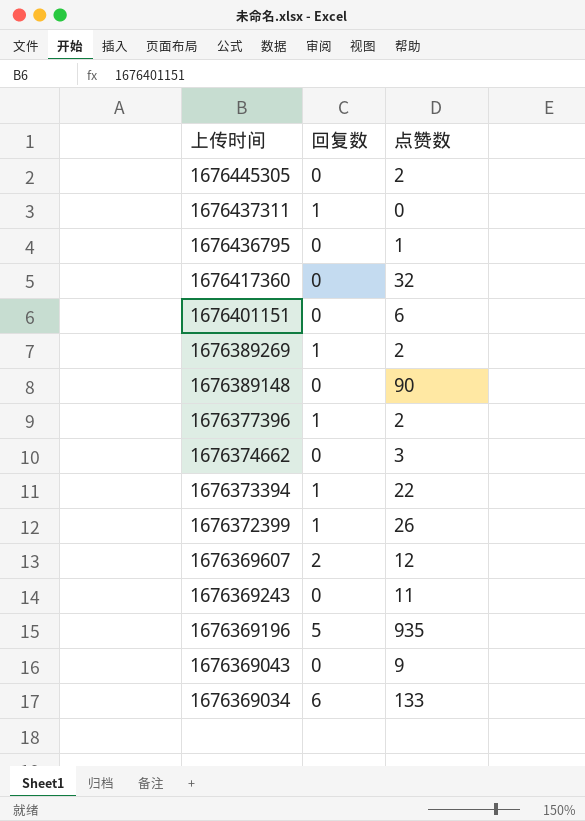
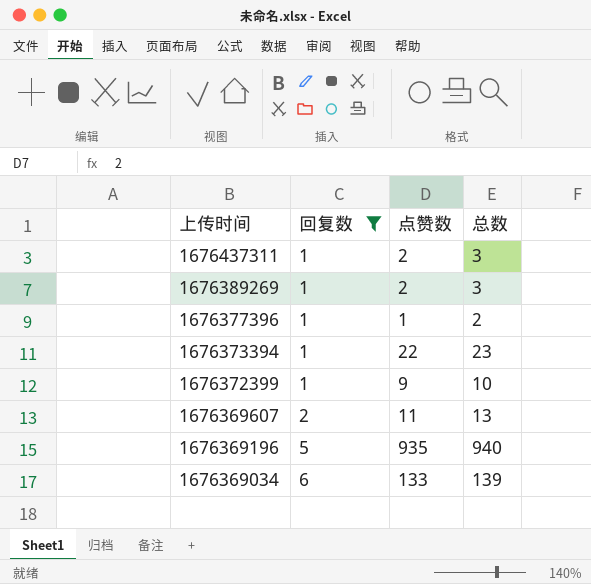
filter: none -> 回复数 != 0
column 总数 | formula: none -> [回复数] + [点赞数]
1676437311 | 点赞数: 0 -> 2
1676377396 | 点赞数: 2 -> 1
1676372399 | 点赞数: 26 -> 9
1676369607 | 点赞数: 12 -> 11

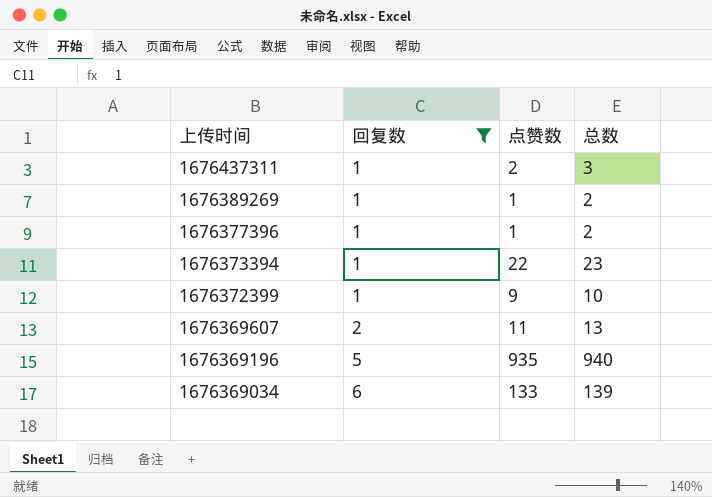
1676389269 | 点赞数: 2 -> 1
1676389269 | 总数: 3 -> 2

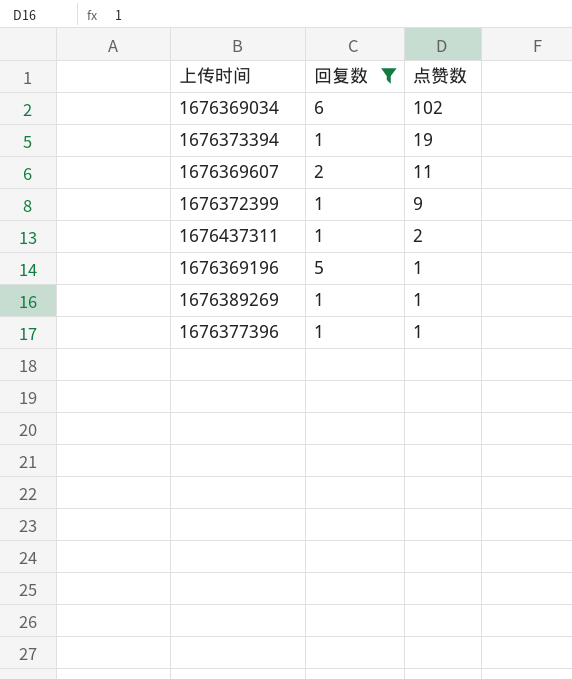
row order: 上传时间 descending -> 点赞数 descending
column 总数 | formula: [回复数] + [点赞数] -> none
1676369034 | 点赞数: 133 -> 102
1676373394 | 点赞数: 22 -> 19
1676369196 | 点赞数: 935 -> 1

